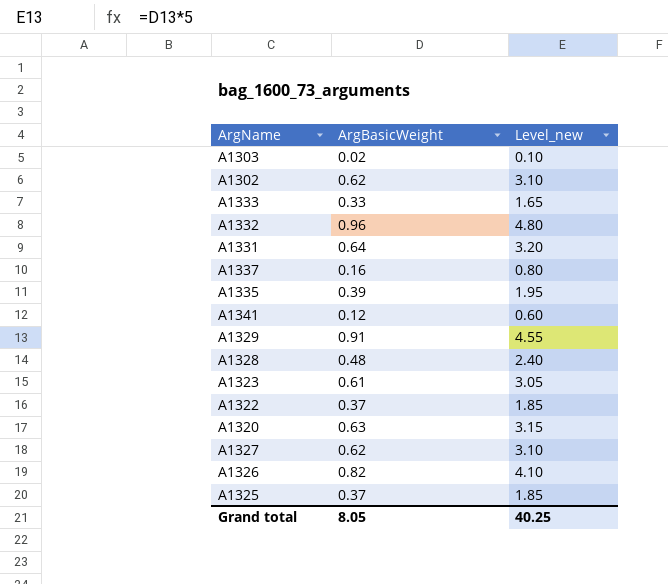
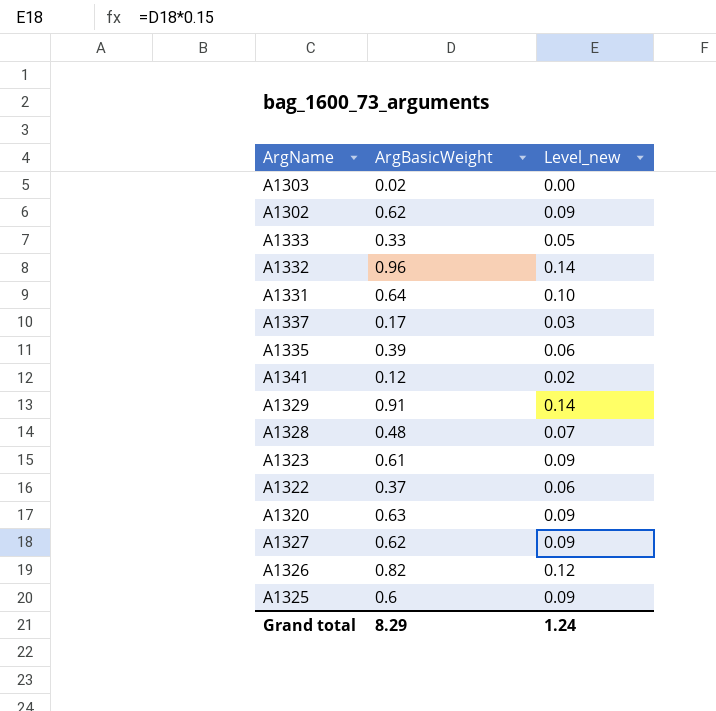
column Level_new | formula: [ArgBasicWeight] * 5 -> [ArgBasicWeight] * 0.15
A1337 | ArgBasicWeight: 0.16 -> 0.17
A1325 | ArgBasicWeight: 0.37 -> 0.6
Grand total | ArgBasicWeight: 8.05 -> 8.29
Grand total | Level_new: 40.25 -> 1.24

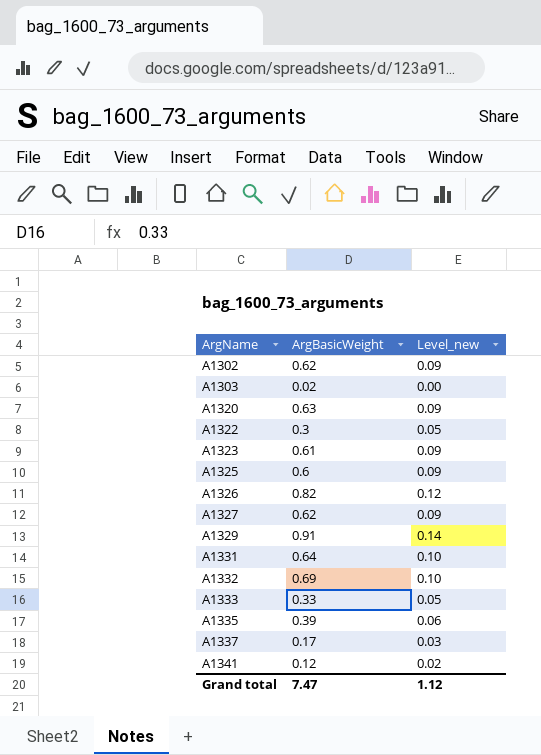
row order: none -> ArgName ascending
row A1328: 0.48 | 0.07 -> none
A1322 | ArgBasicWeight: 0.37 -> 0.3
A1322 | Level_new: 0.06 -> 0.05
A1332 | ArgBasicWeight: 0.96 -> 0.69
A1332 | Level_new: 0.14 -> 0.10
Grand total | ArgBasicWeight: 8.29 -> 7.47
Grand total | Level_new: 1.24 -> 1.12

